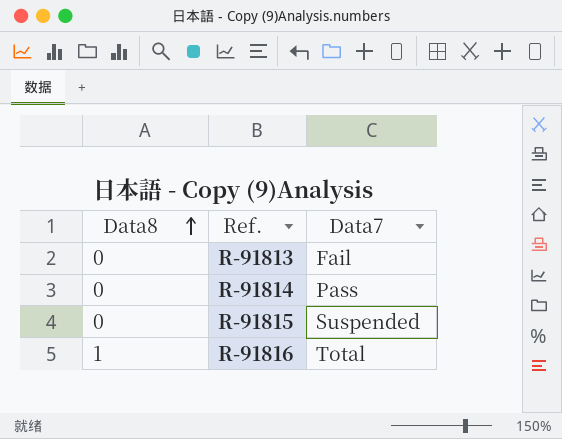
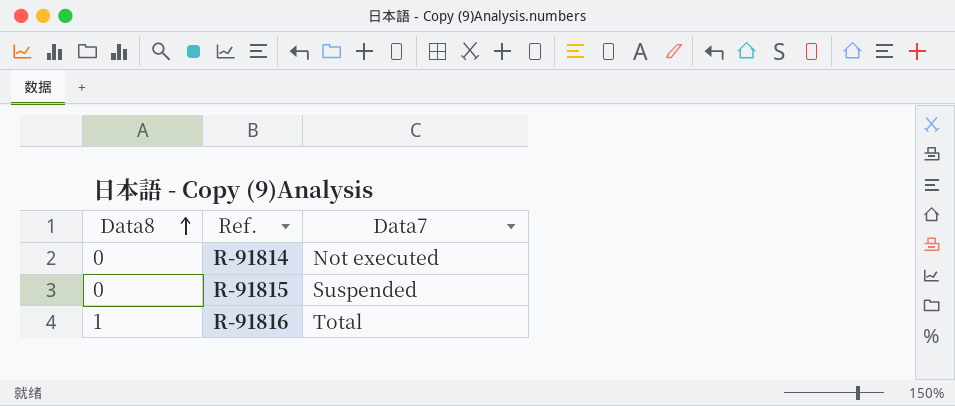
row R-91813: 0 | Fail -> none
R-91814 | Data7: Pass -> Not executed

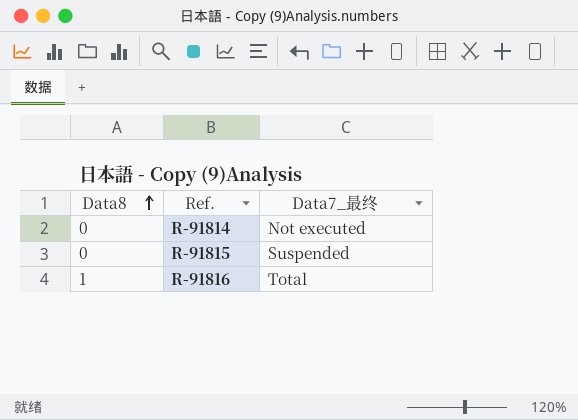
column name: Data7 -> Data7_最终

